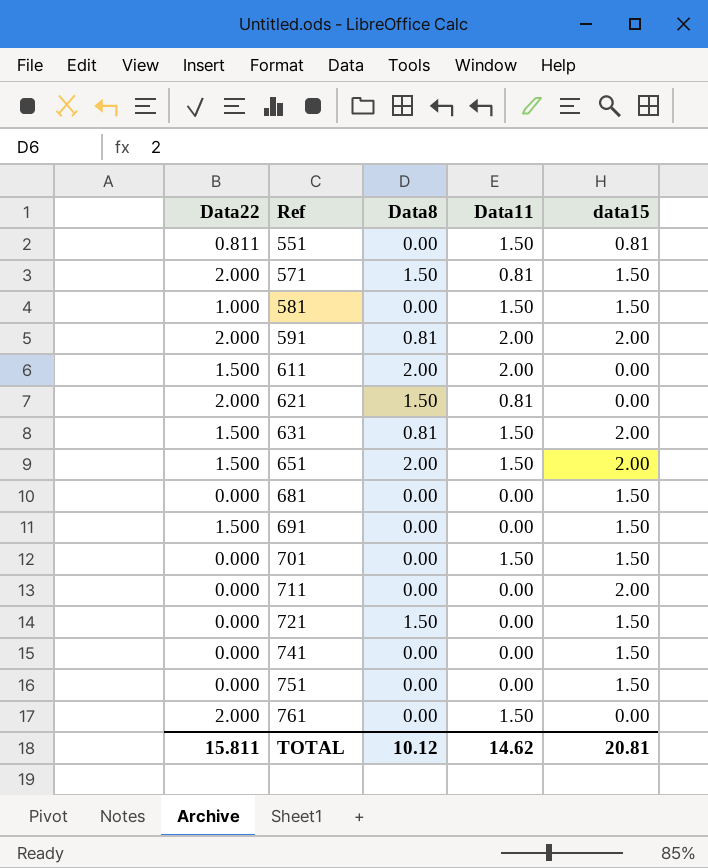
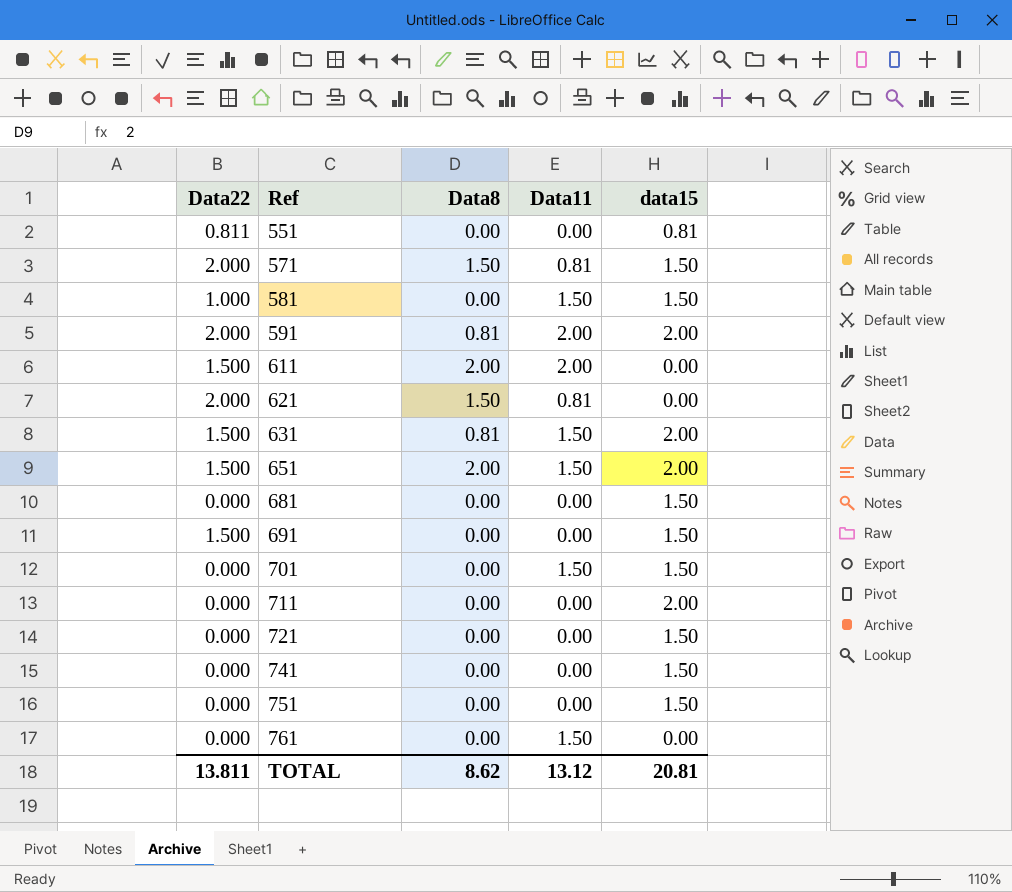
551 | Data11: 1.50 -> 0.00
721 | Data8: 1.50 -> 0.00
761 | Data22: 2.000 -> 0.000
TOTAL | Data22: 15.811 -> 13.811
TOTAL | Data8: 10.12 -> 8.62
TOTAL | Data11: 14.62 -> 13.12

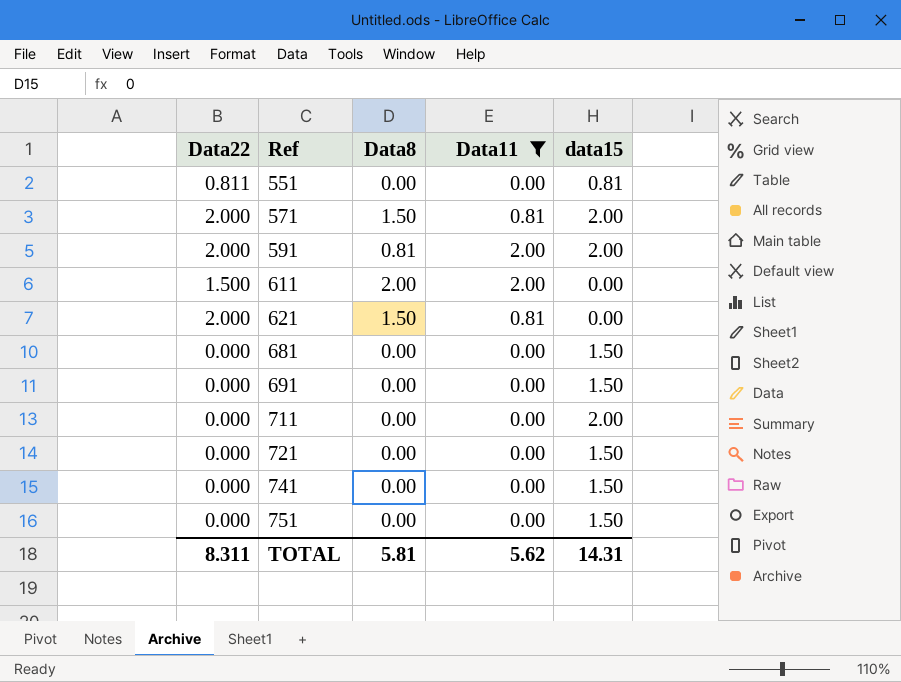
filter: none -> Data11 != 1.50
571 | data15: 1.50 -> 2.00
691 | Data22: 1.500 -> 0.000
TOTAL | Data22: 13.811 -> 8.311
TOTAL | Data8: 8.62 -> 5.81
TOTAL | Data11: 13.12 -> 5.62
TOTAL | data15: 20.81 -> 14.31

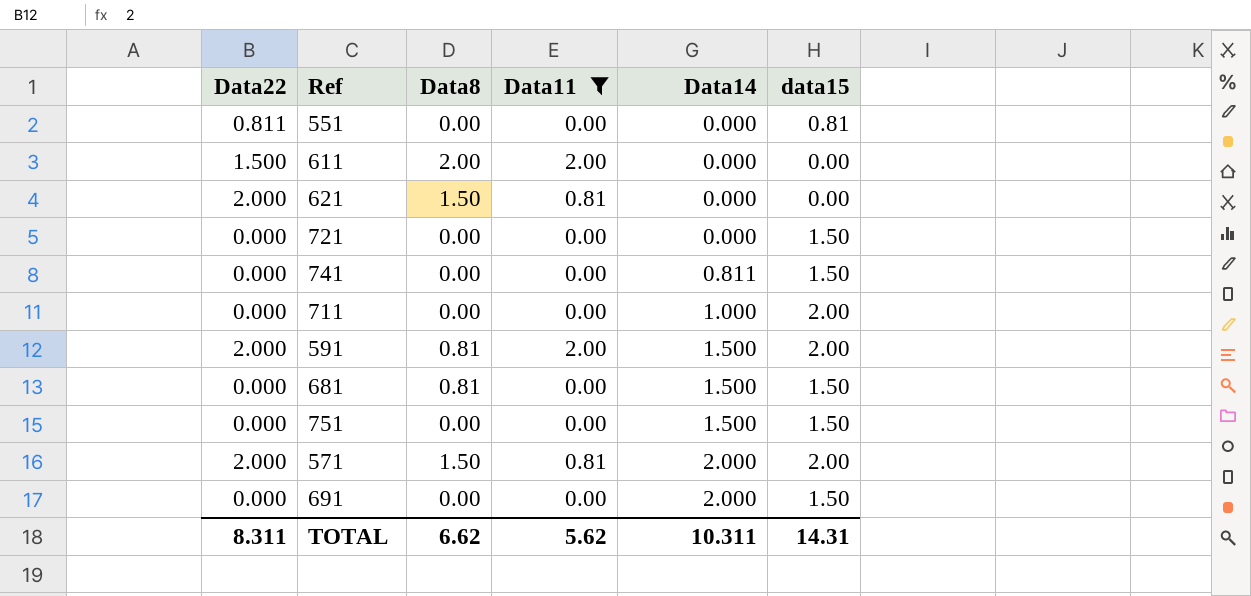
row order: Ref ascending -> Data14 ascending
column Data14 | position: none -> 5
681 | Data8: 0.00 -> 0.81
TOTAL | Data8: 5.81 -> 6.62

